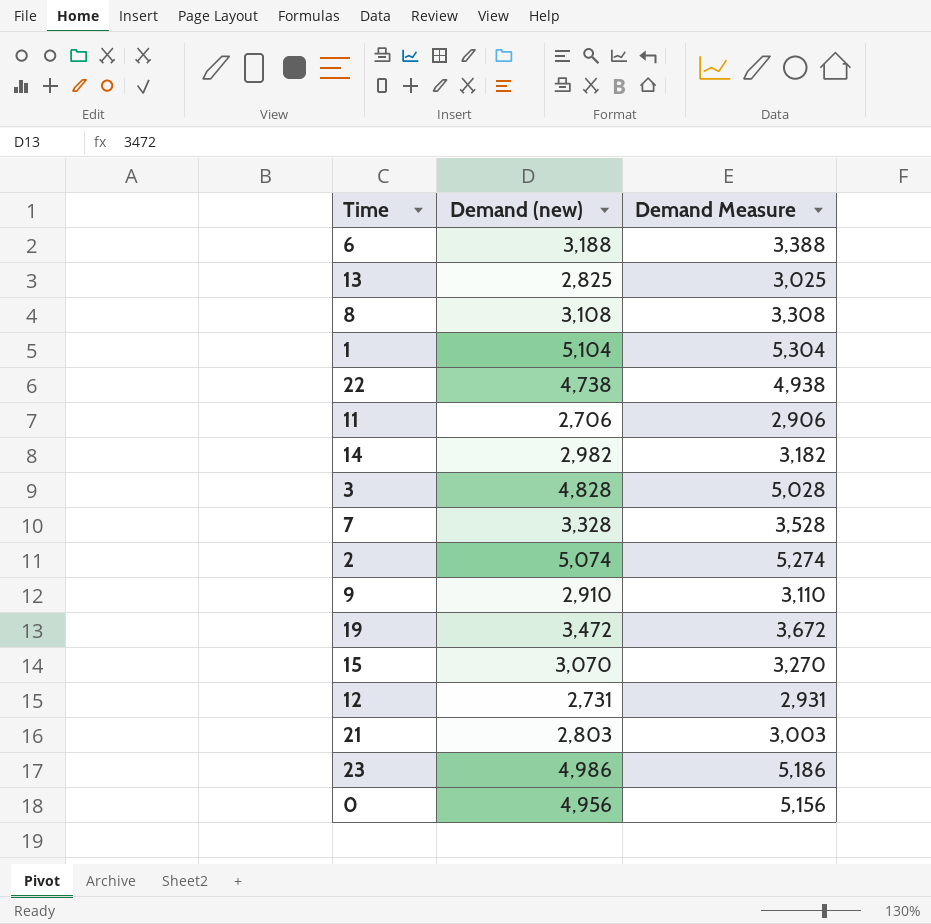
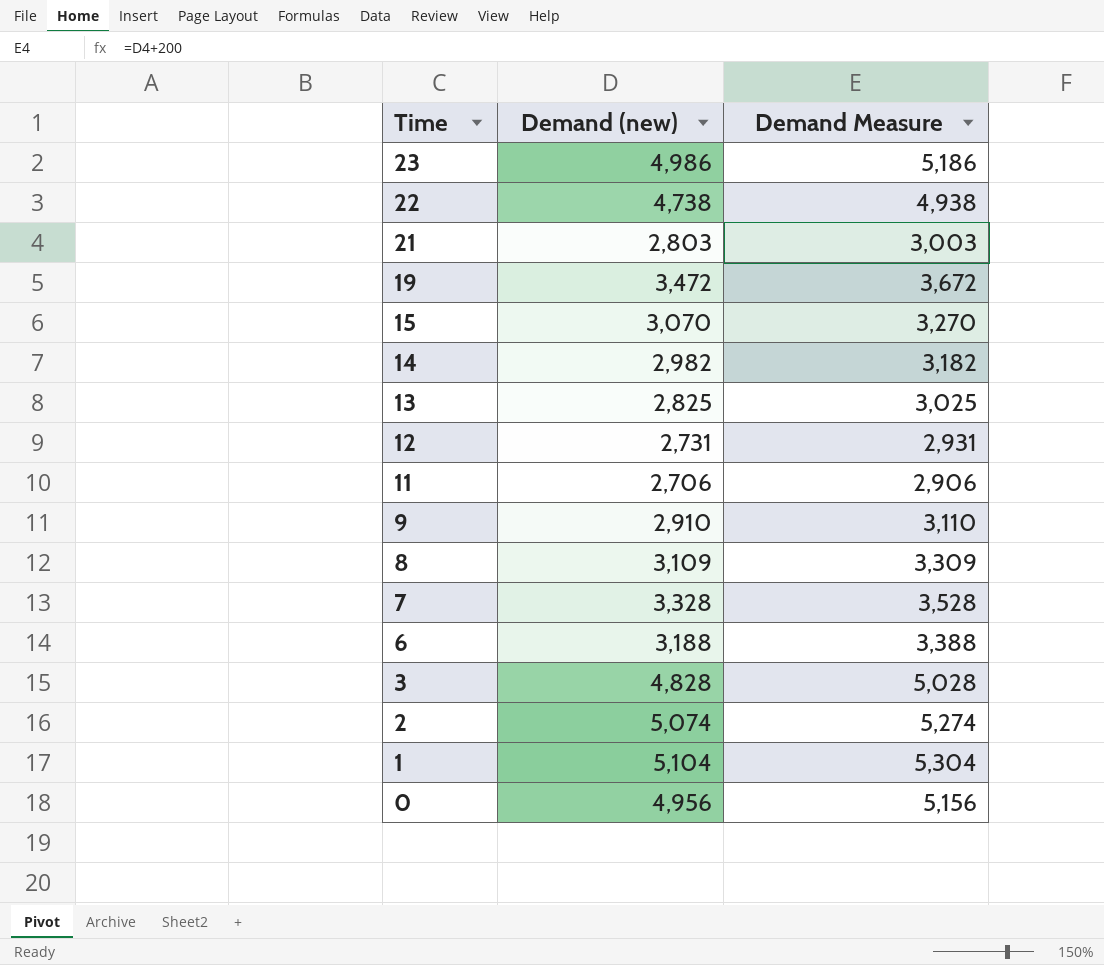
row order: none -> Time descending
8 | Demand (new): 3,108 -> 3,109
8 | Demand Measure: 3,308 -> 3,309

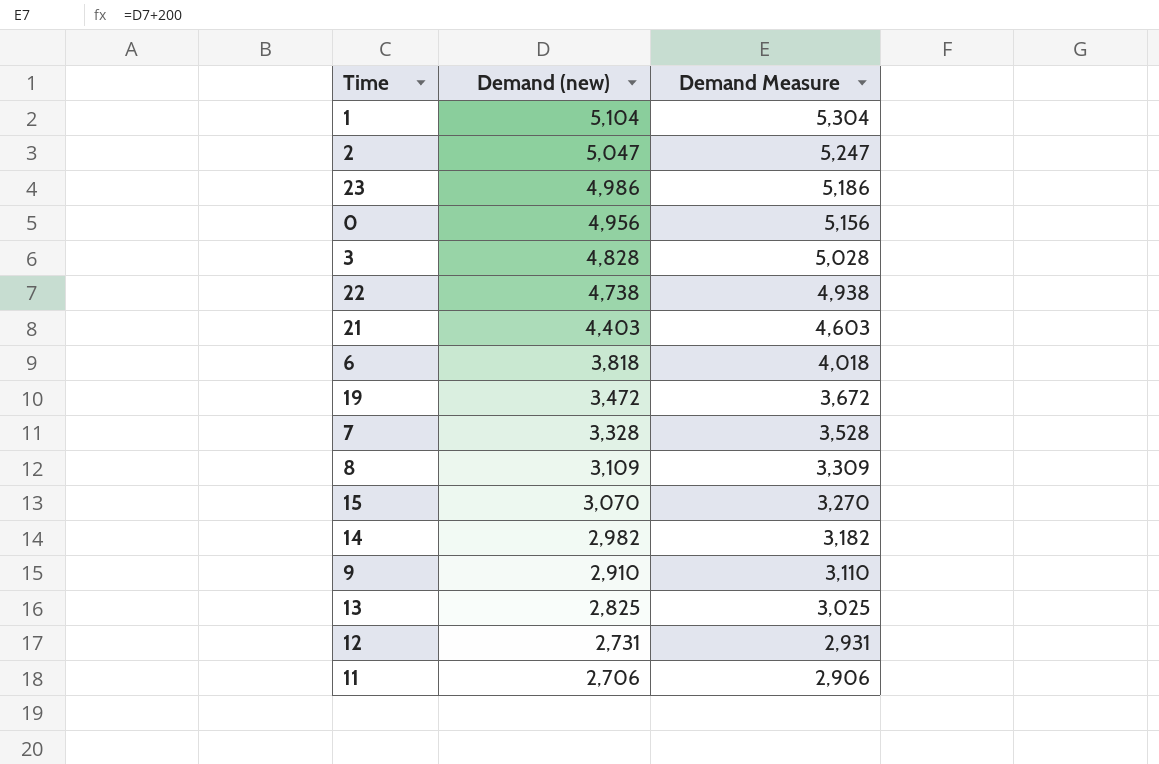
row order: Time descending -> Demand (new) descending
2 | Demand (new): 5,074 -> 5,047
2 | Demand Measure: 5,274 -> 5,247
21 | Demand (new): 2,803 -> 4,403
21 | Demand Measure: 3,003 -> 4,603
6 | Demand (new): 3,188 -> 3,818
6 | Demand Measure: 3,388 -> 4,018

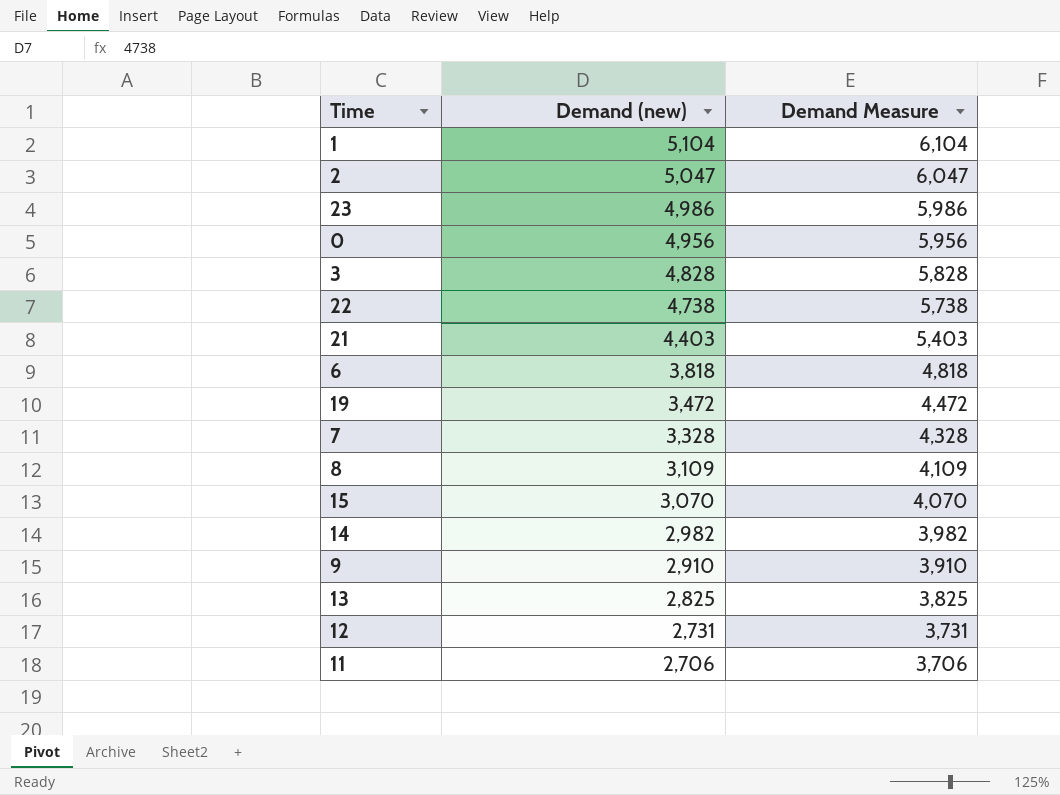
column Demand Measure | formula: [Demand (new)] + 200 -> [Demand (new)] + 1000

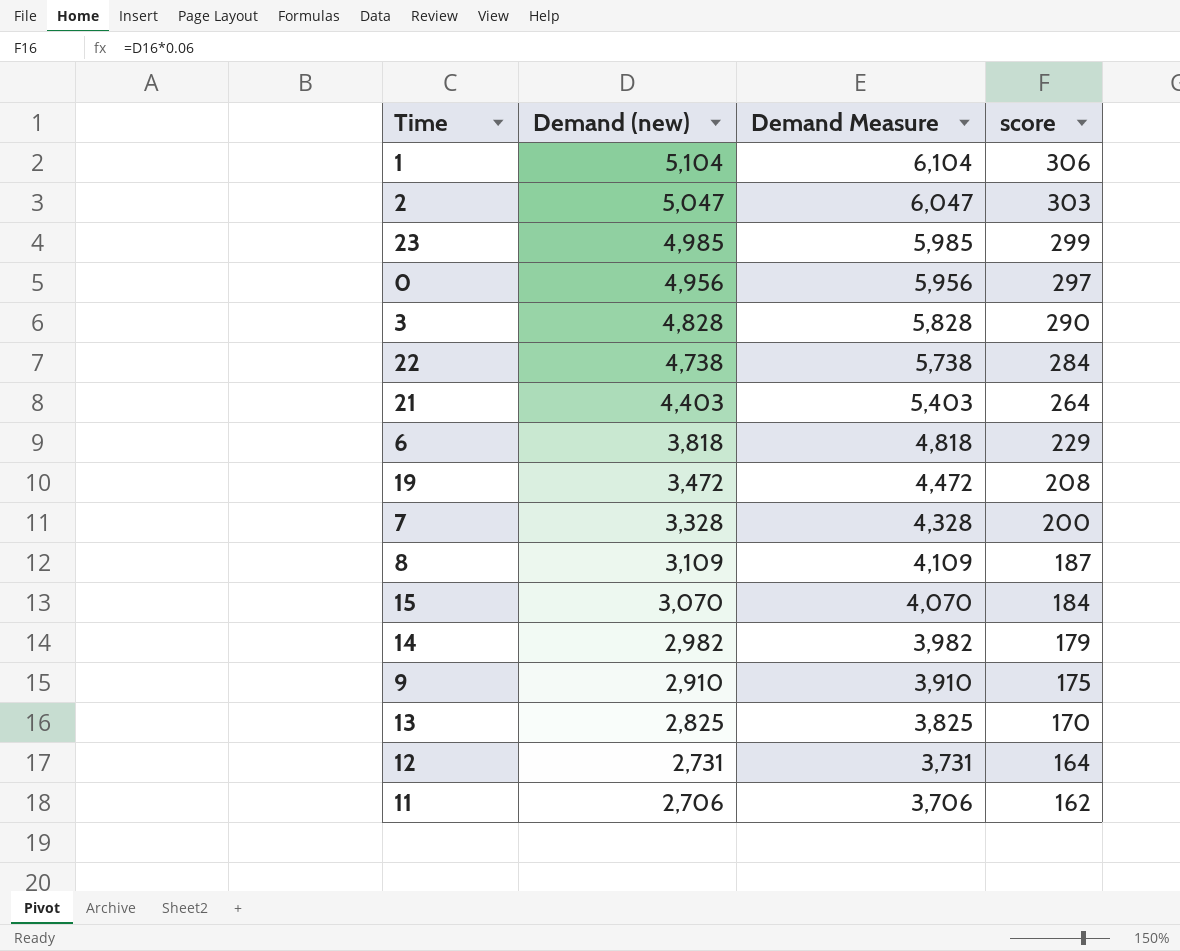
column score | formula: none -> [Demand (new)] * 0.06
23 | Demand (new): 4,986 -> 4,985
23 | Demand Measure: 5,986 -> 5,985

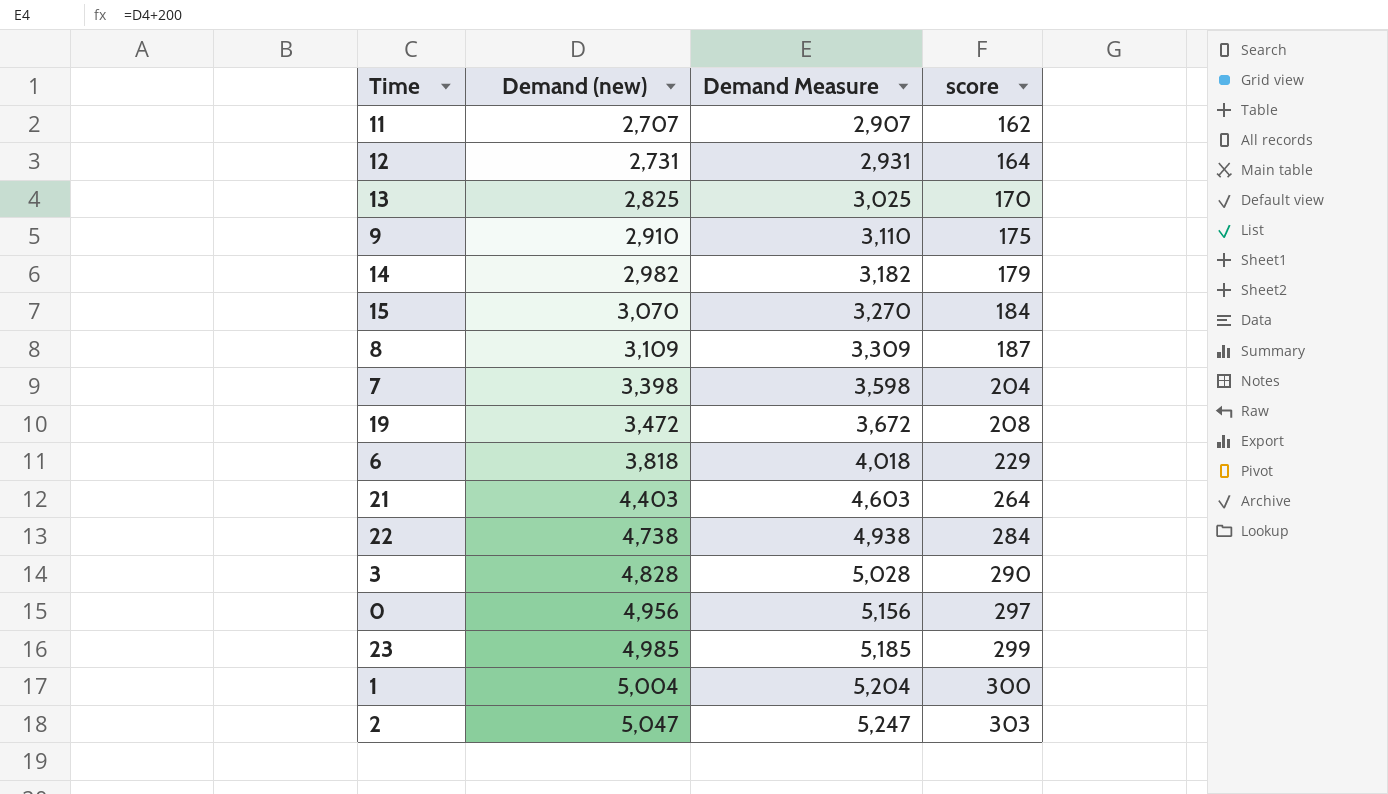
row order: Demand (new) descending -> Demand (new) ascending
column Demand Measure | formula: [Demand (new)] + 1000 -> [Demand (new)] + 200
11 | Demand (new): 2,706 -> 2,707
7 | Demand (new): 3,328 -> 3,398
7 | score: 200 -> 204
1 | Demand (new): 5,104 -> 5,004
1 | score: 306 -> 300

